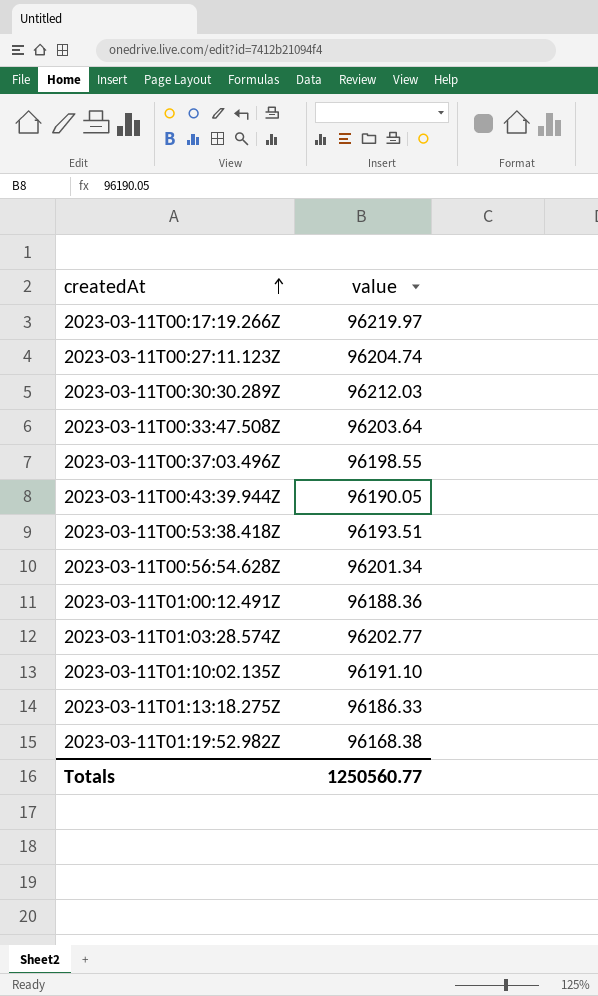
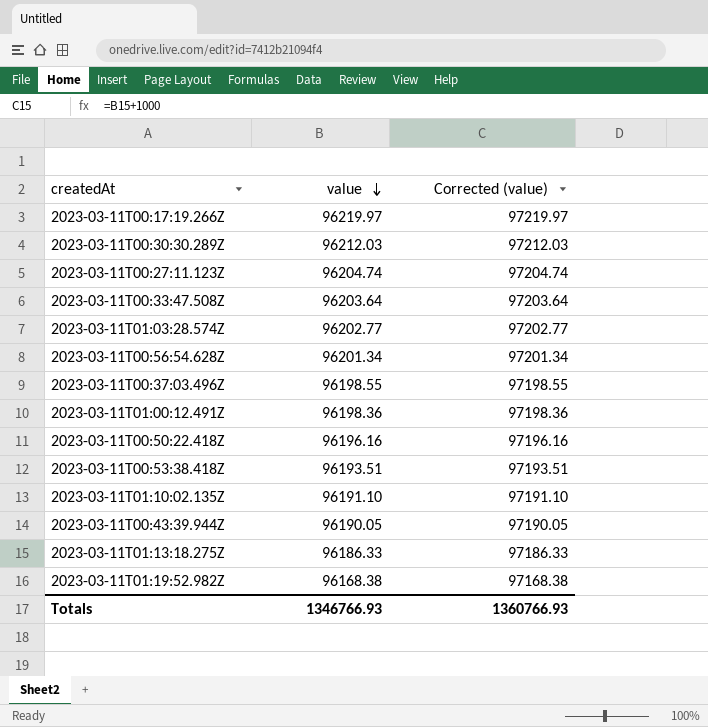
row order: createdAt ascending -> value descending
column Corrected (value) | formula: none -> [value] + 1000
2023-03-11T01:00:12.491Z | value: 96188.36 -> 96198.36
row 2023-03-11T00:50:22.418Z: none -> 96196.16 | 97196.16
Totals | value: 1250560.77 -> 1346766.93

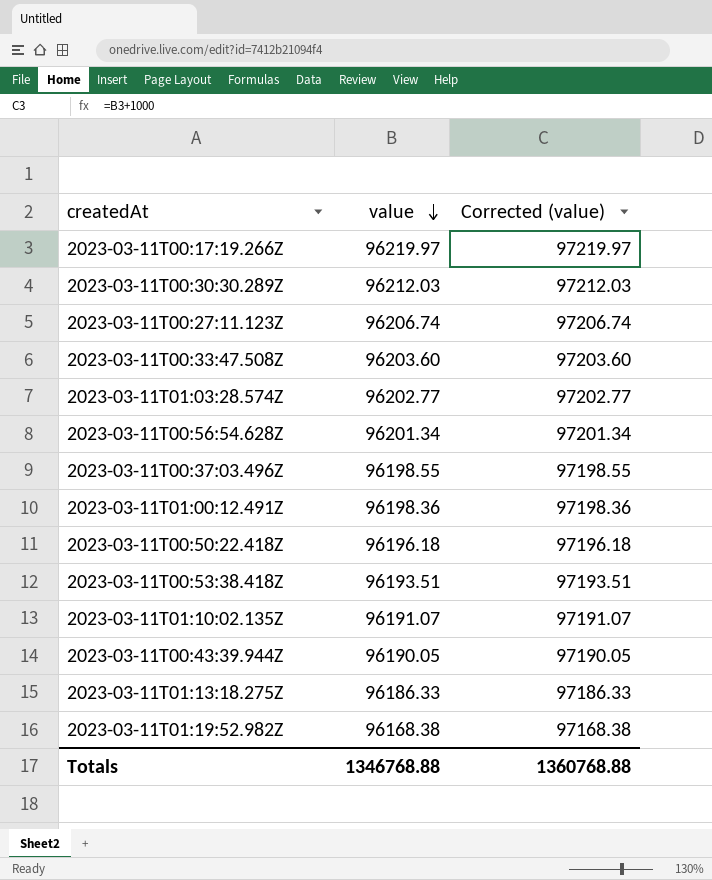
2023-03-11T00:27:11.123Z | value: 96204.74 -> 96206.74
2023-03-11T00:27:11.123Z | Corrected (value): 97204.74 -> 97206.74
2023-03-11T00:33:47.508Z | value: 96203.64 -> 96203.60
2023-03-11T00:33:47.508Z | Corrected (value): 97203.64 -> 97203.60
2023-03-11T00:50:22.418Z | value: 96196.16 -> 96196.18
2023-03-11T00:50:22.418Z | Corrected (value): 97196.16 -> 97196.18
2023-03-11T01:10:02.135Z | value: 96191.10 -> 96191.07
2023-03-11T01:10:02.135Z | Corrected (value): 97191.10 -> 97191.07
Totals | value: 1346766.93 -> 1346768.88
Totals | Corrected (value): 1360766.93 -> 1360768.88

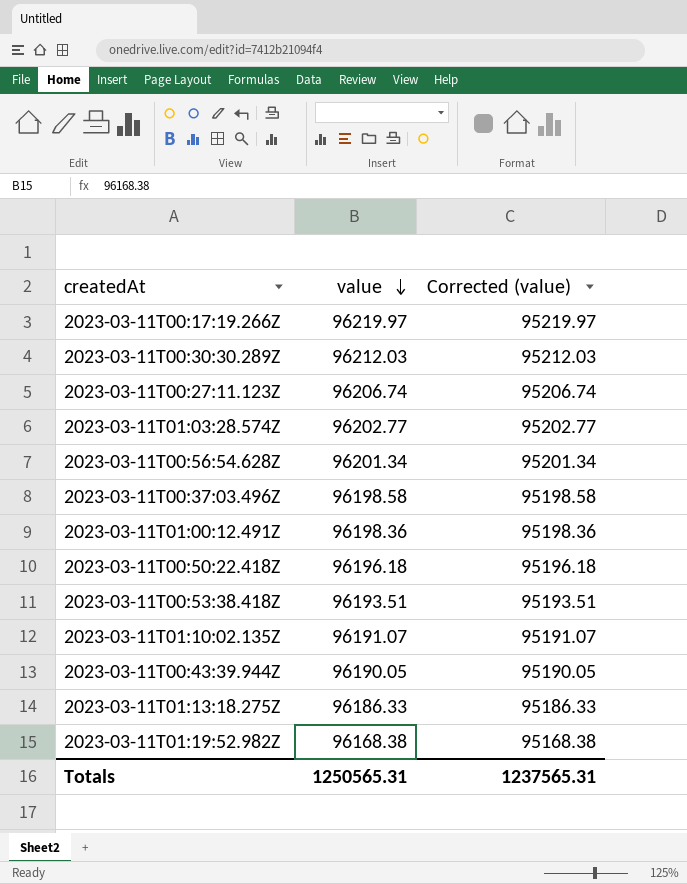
column Corrected (value) | formula: [value] + 1000 -> [value] - 1000
row 2023-03-11T00:33:47.508Z: 96203.60 | 97203.60 -> none
2023-03-11T00:37:03.496Z | value: 96198.55 -> 96198.58
Totals | value: 1346768.88 -> 1250565.31
Totals | Corrected (value): 1360768.88 -> 1237565.31

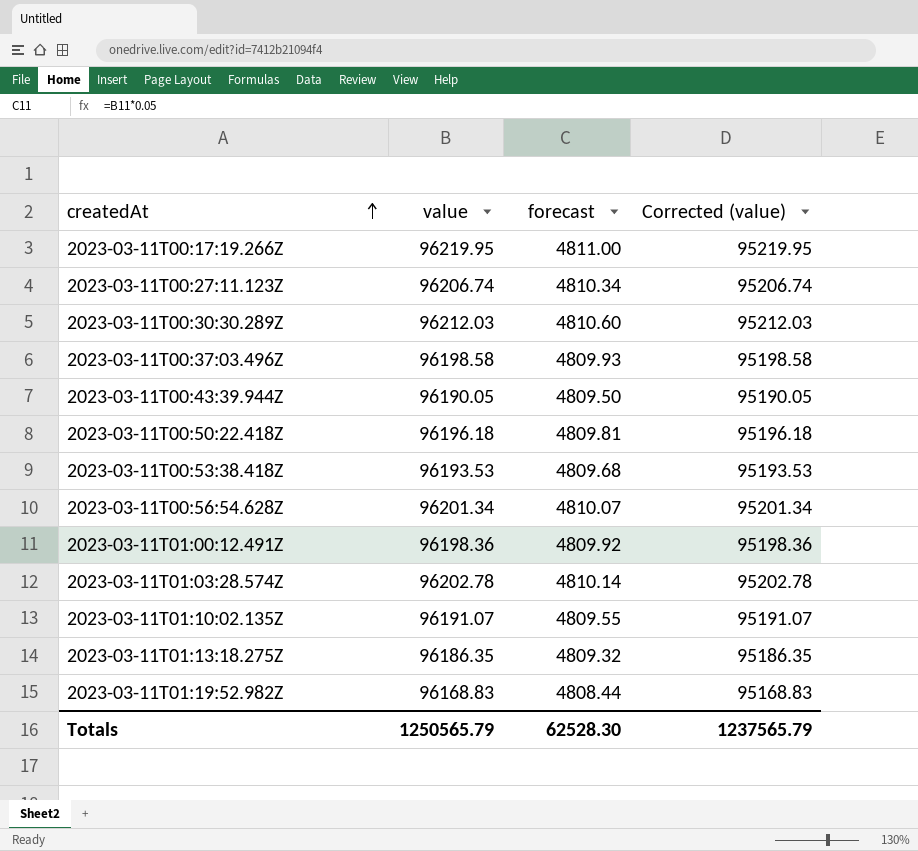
row order: value descending -> createdAt ascending
column forecast | formula: none -> [value] * 0.05
2023-03-11T00:17:19.266Z | value: 96219.97 -> 96219.95
2023-03-11T00:17:19.266Z | Corrected (value): 95219.97 -> 95219.95
2023-03-11T00:53:38.418Z | value: 96193.51 -> 96193.53
2023-03-11T00:53:38.418Z | Corrected (value): 95193.51 -> 95193.53
2023-03-11T01:03:28.574Z | value: 96202.77 -> 96202.78
2023-03-11T01:03:28.574Z | Corrected (value): 95202.77 -> 95202.78
2023-03-11T01:13:18.275Z | value: 96186.33 -> 96186.35
2023-03-11T01:13:18.275Z | Corrected (value): 95186.33 -> 95186.35
2023-03-11T01:19:52.982Z | value: 96168.38 -> 96168.83
2023-03-11T01:19:52.982Z | Corrected (value): 95168.38 -> 95168.83
Totals | value: 1250565.31 -> 1250565.79
Totals | Corrected (value): 1237565.31 -> 1237565.79

